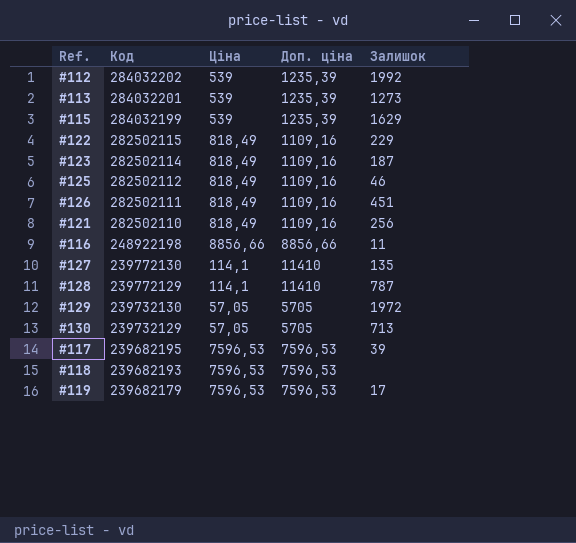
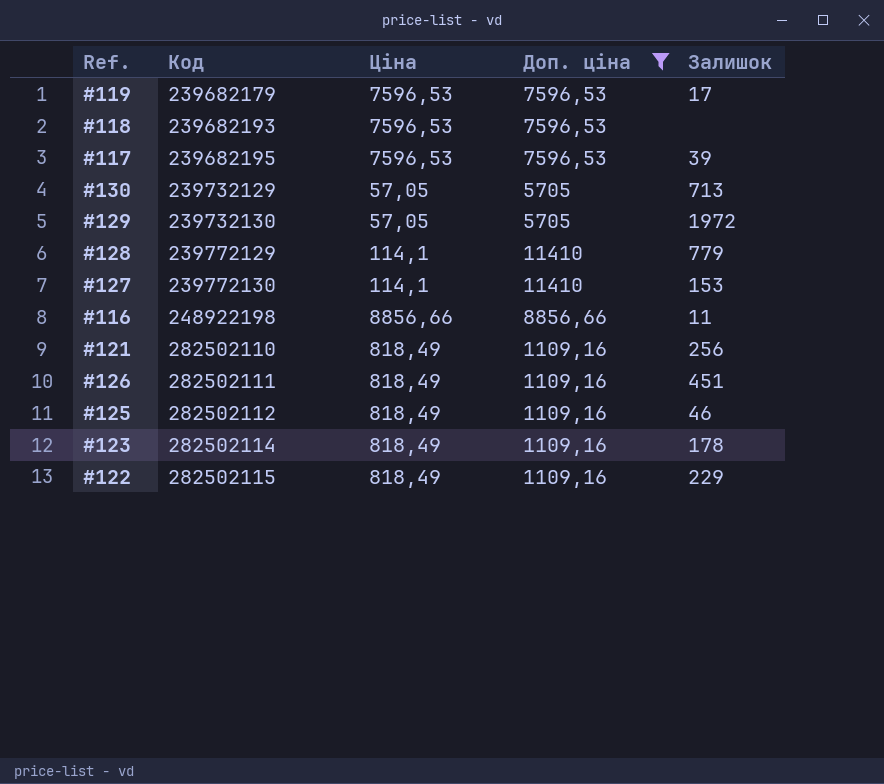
filter: none -> Доп. ціна != 1235,39
row order: Код descending -> Код ascending
#128 | Залишок: 787 -> 779
#127 | Залишок: 135 -> 153
#123 | Залишок: 187 -> 178

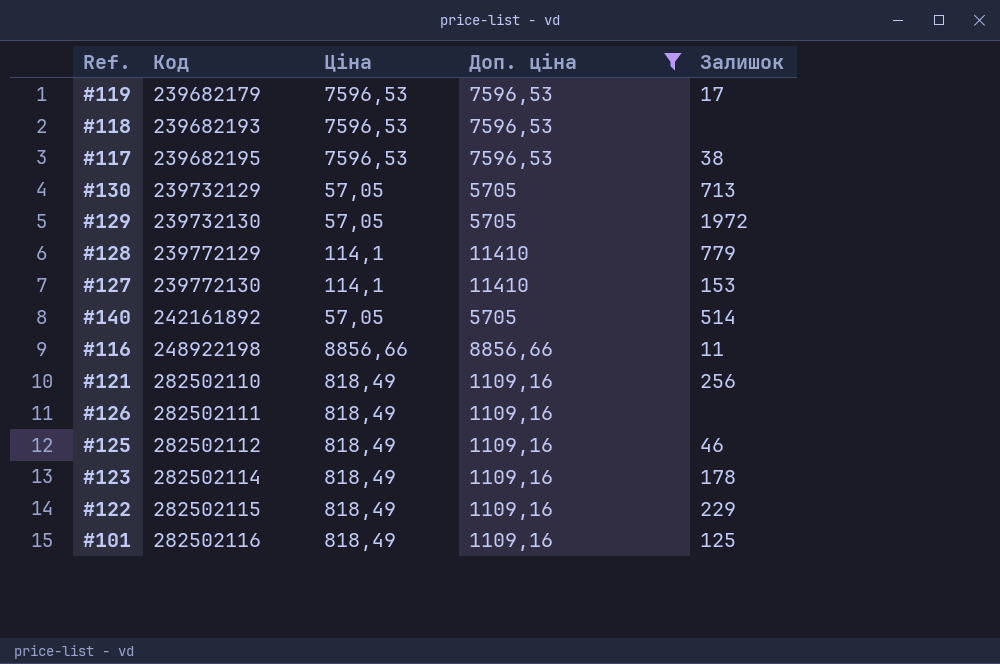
#117 | Залишок: 39 -> 38
row #140: none -> 242161892 | 57,05 | 5705 | 514
#126 | Залишок: 451 -> none
row #101: none -> 282502116 | 818,49 | 1109,16 | 125

